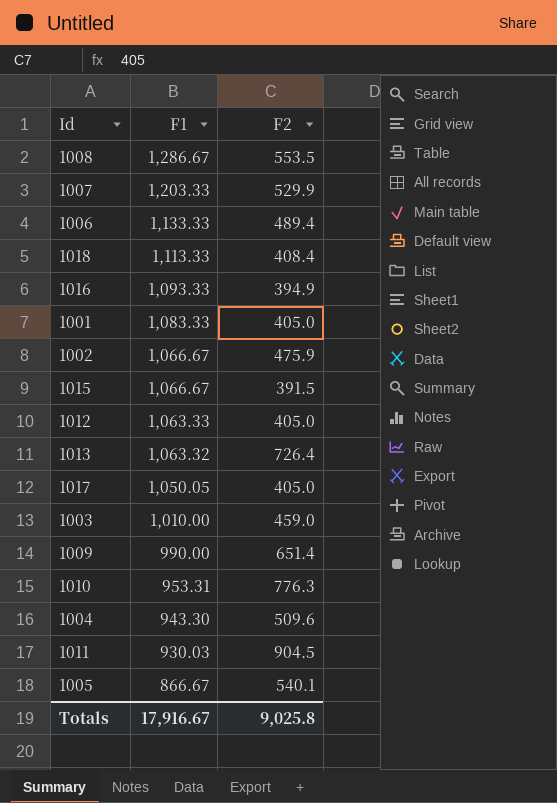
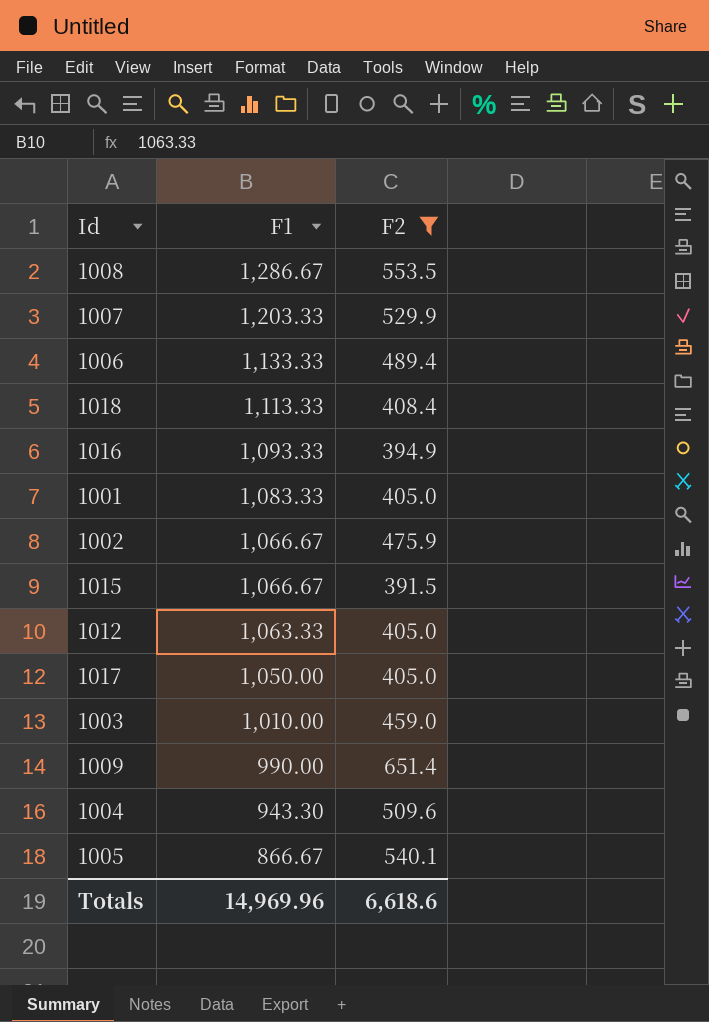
filter: none -> F2 <= 651.4
1017 | F1: 1,050.05 -> 1,050.00
Totals | F1: 17,916.67 -> 14,969.96
Totals | F2: 9,025.8 -> 6,618.6

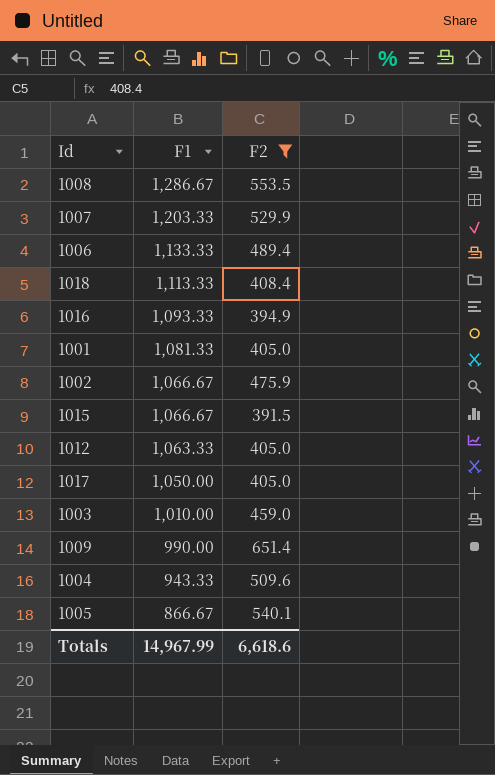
1001 | F1: 1,083.33 -> 1,081.33
1004 | F1: 943.30 -> 943.33
Totals | F1: 14,969.96 -> 14,967.99

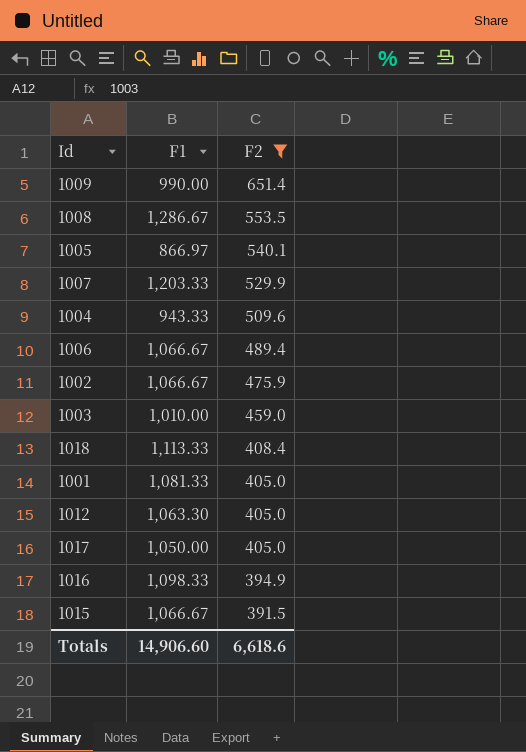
row order: F1 descending -> F2 descending
1005 | F1: 866.67 -> 866.97
1006 | F1: 1,133.33 -> 1,066.67
1012 | F1: 1,063.33 -> 1,063.30
1016 | F1: 1,093.33 -> 1,098.33
Totals | F1: 14,967.99 -> 14,906.60

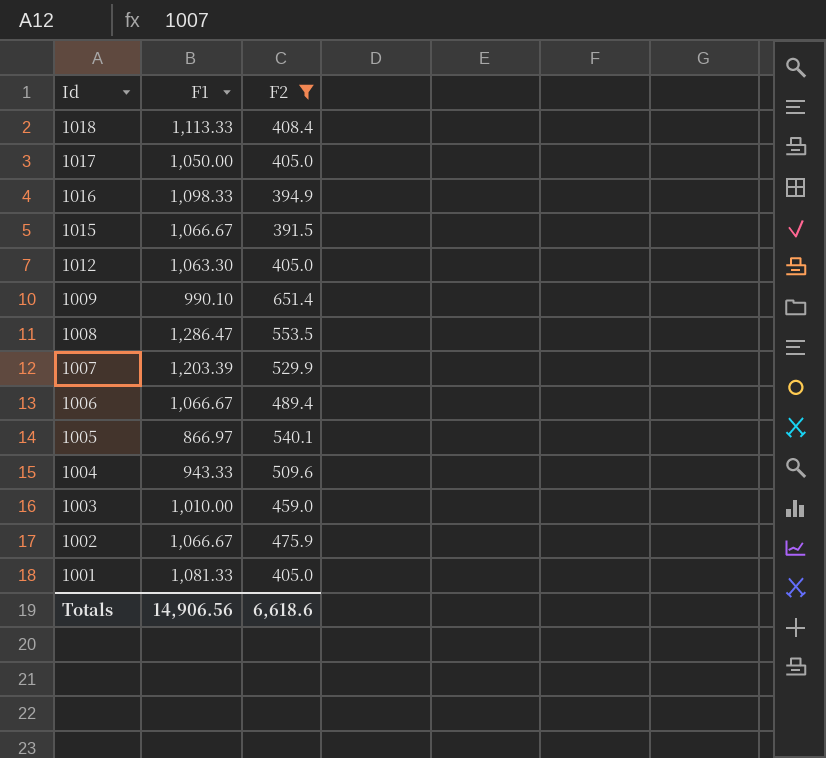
row order: F2 descending -> Id descending
1009 | F1: 990.00 -> 990.10
1008 | F1: 1,286.67 -> 1,286.47
1007 | F1: 1,203.33 -> 1,203.39
Totals | F1: 14,906.60 -> 14,906.56

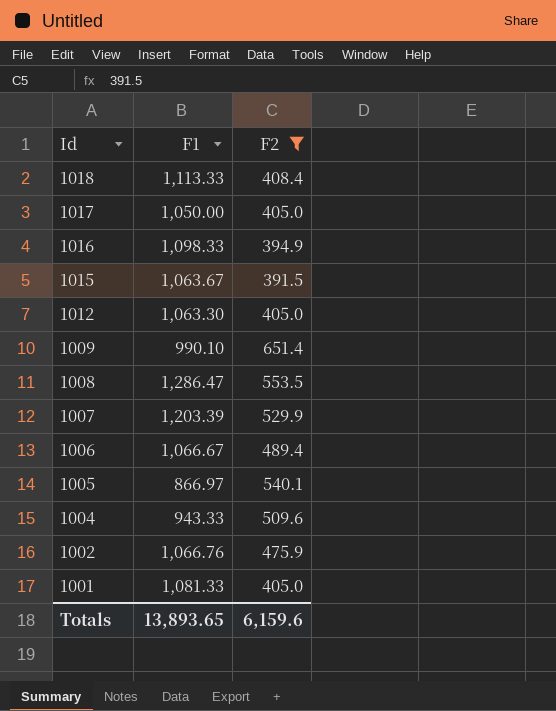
row 1003: 1,010.00 | 459.0 -> none
1015 | F1: 1,066.67 -> 1,063.67
1002 | F1: 1,066.67 -> 1,066.76
Totals | F1: 14,906.56 -> 13,893.65
Totals | F2: 6,618.6 -> 6,159.6

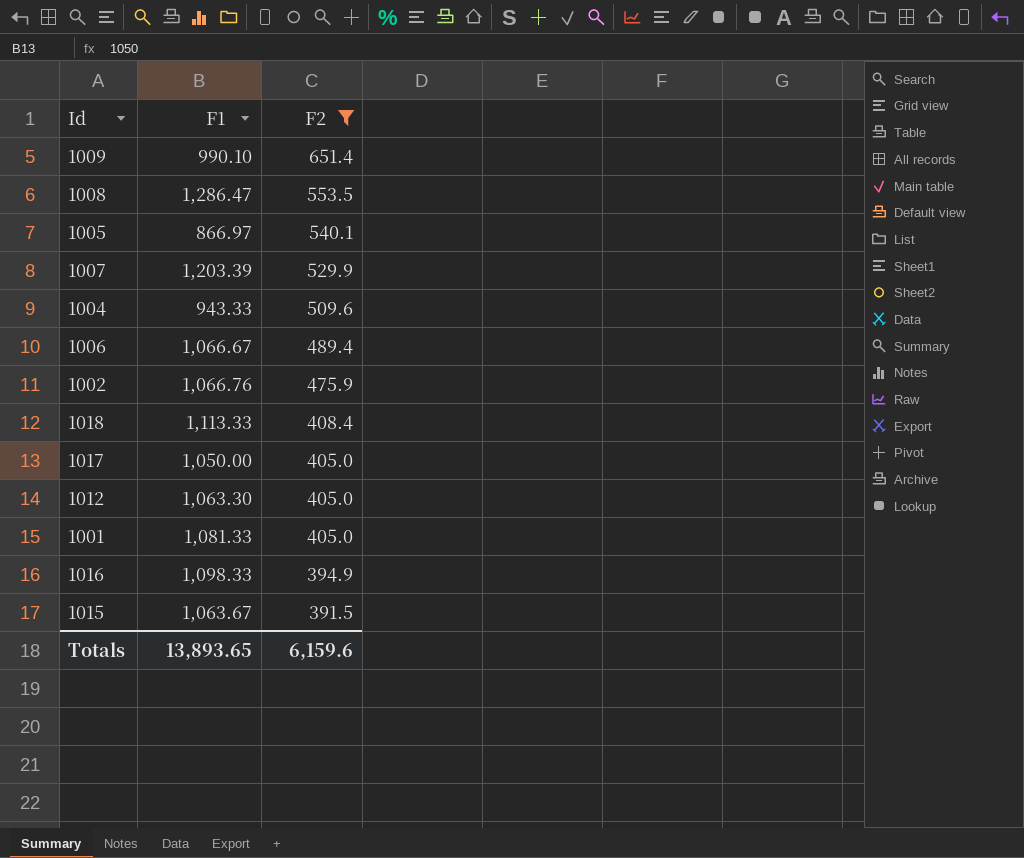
row order: Id descending -> F2 descending

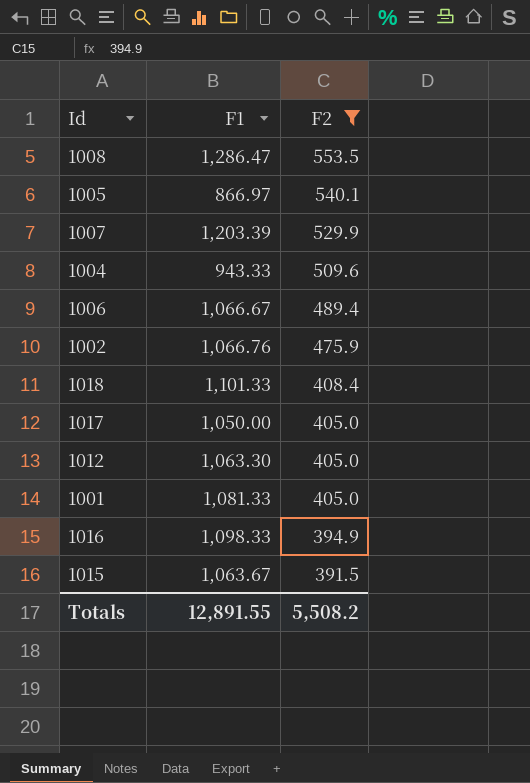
row 1009: 990.10 | 651.4 -> none
1018 | F1: 1,113.33 -> 1,101.33
Totals | F1: 13,893.65 -> 12,891.55
Totals | F2: 6,159.6 -> 5,508.2

